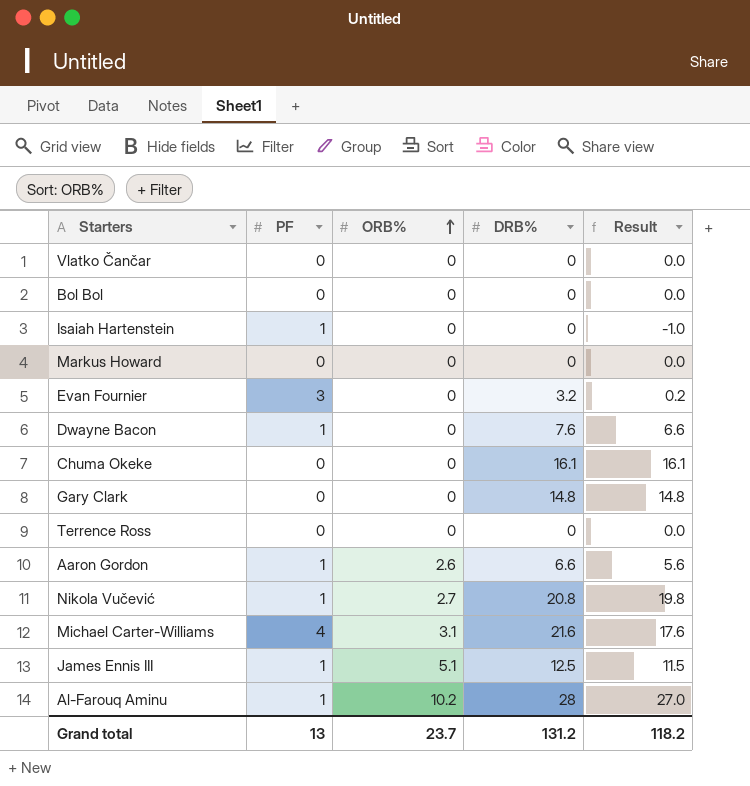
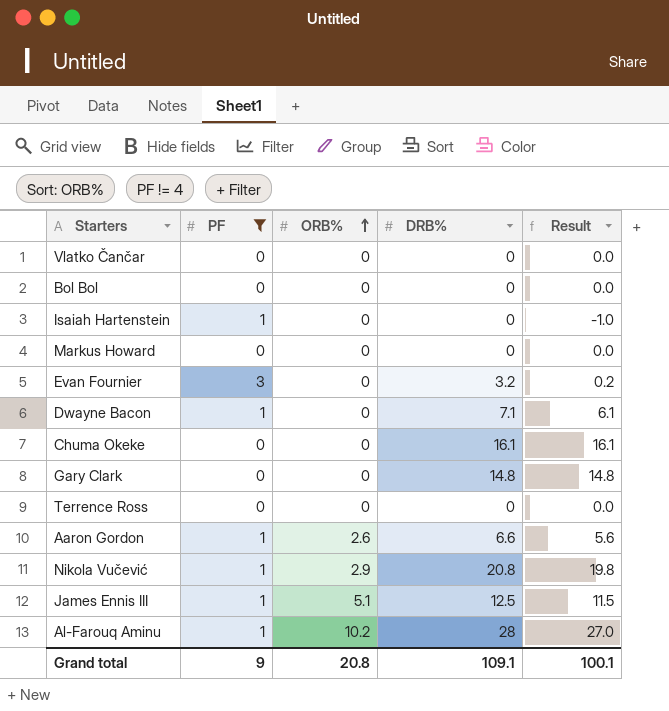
filter: none -> PF != 4
Dwayne Bacon | DRB%: 7.6 -> 7.1
Dwayne Bacon | Result: 6.6 -> 6.1
Nikola Vučević | ORB%: 2.7 -> 2.9
Grand total | PF: 13 -> 9
Grand total | ORB%: 23.7 -> 20.8
Grand total | DRB%: 131.2 -> 109.1
Grand total | Result: 118.2 -> 100.1

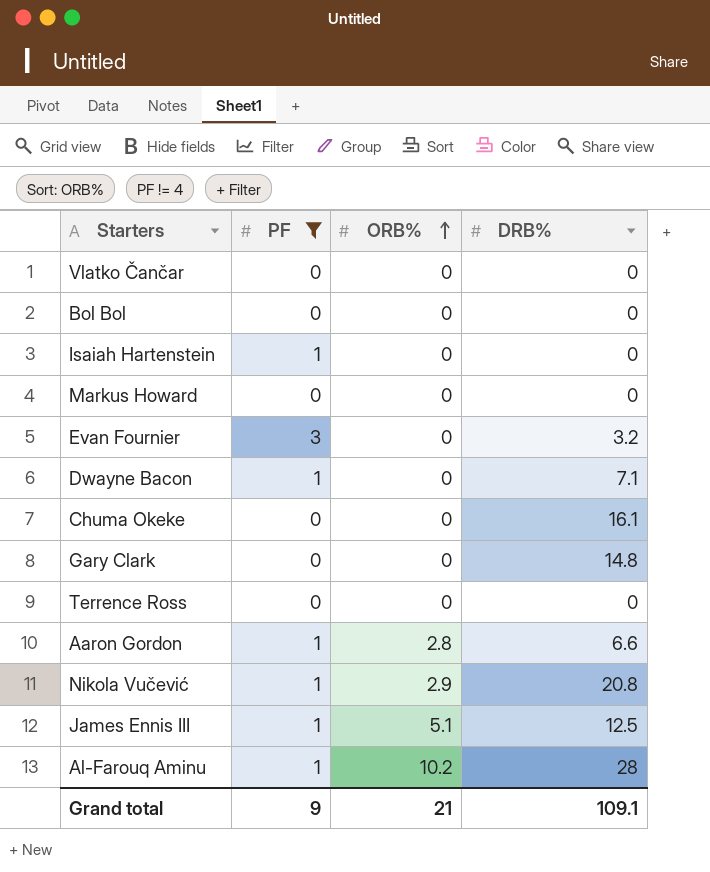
column Result | formula: [DRB%] - [PF] -> none
Aaron Gordon | ORB%: 2.6 -> 2.8
Grand total | ORB%: 20.8 -> 21

